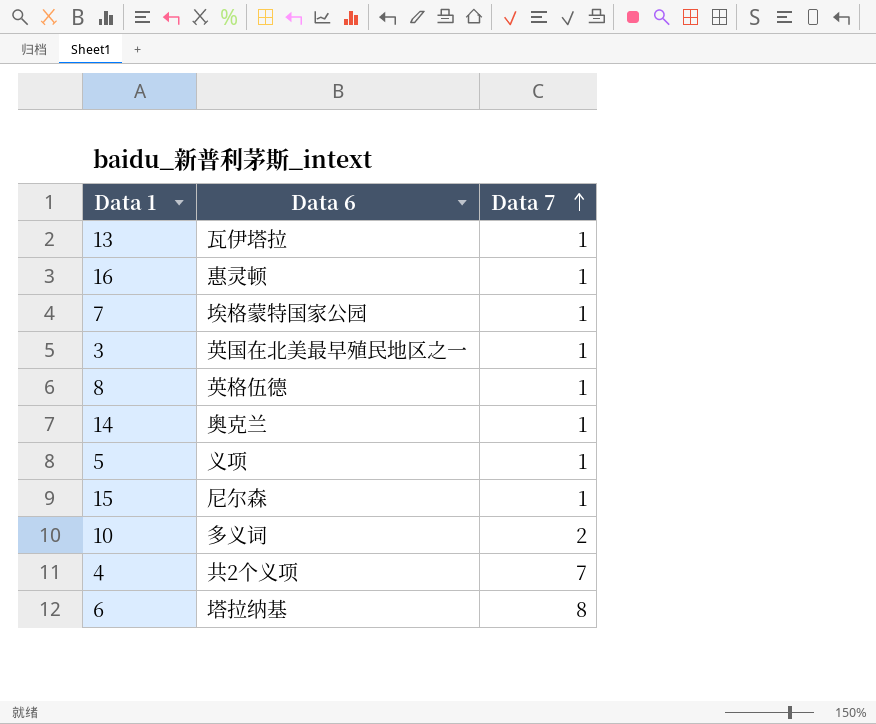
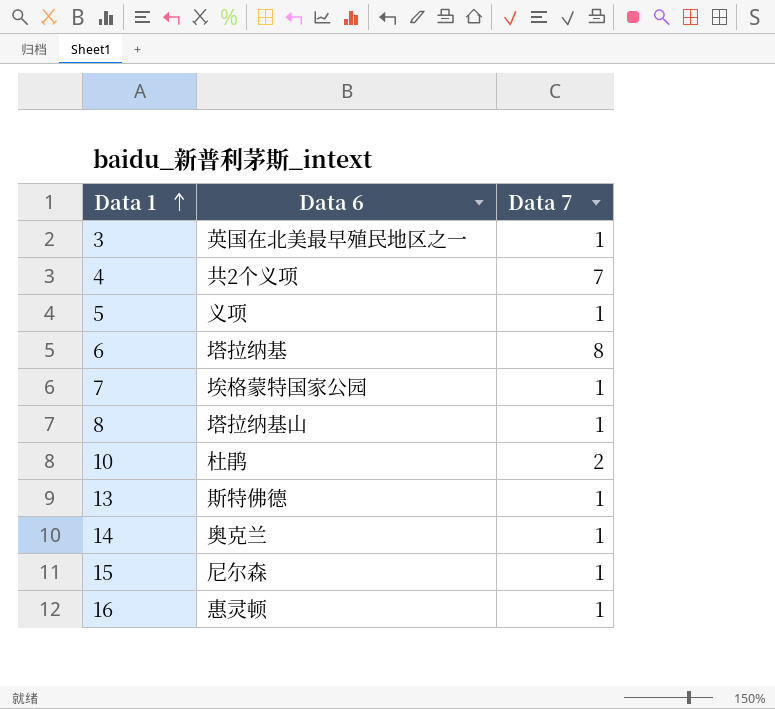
row order: Data 7 ascending -> Data 1 ascending
8 | Data 6: 英格伍德 -> 塔拉纳基山
10 | Data 6: 多义词 -> 杜鹃
13 | Data 6: 瓦伊塔拉 -> 斯特佛德

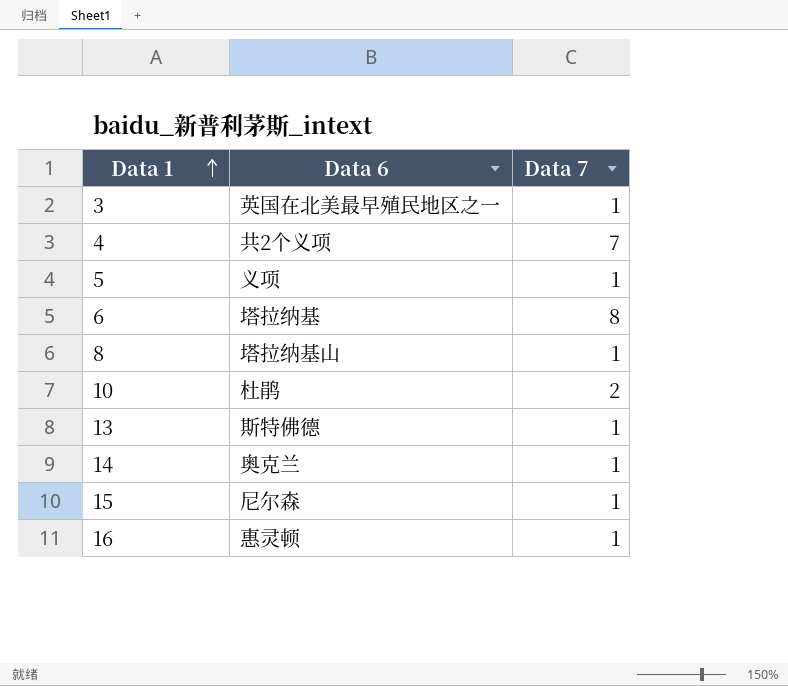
row 7: 埃格蒙特国家公园 | 1 -> none

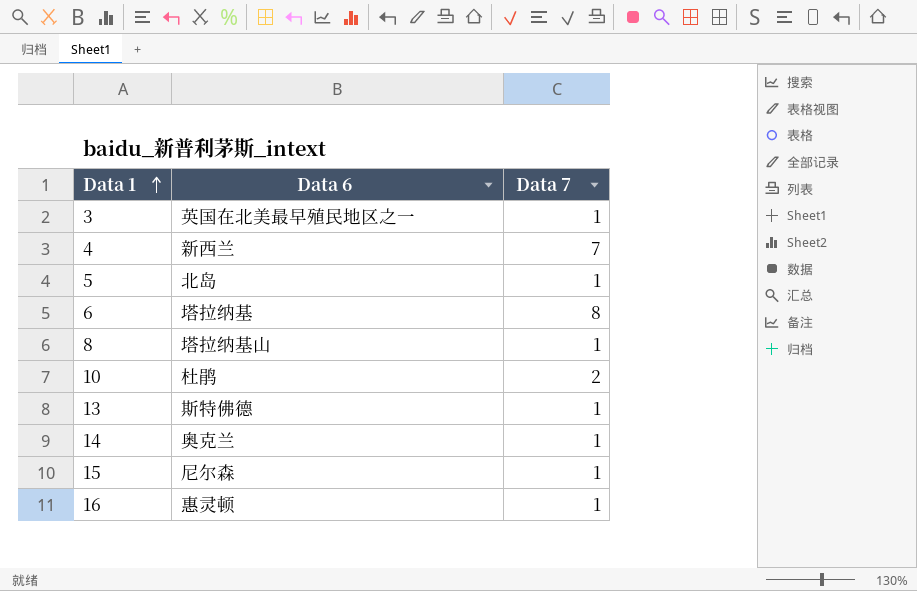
4 | Data 6: 共2个义项 -> 新西兰
5 | Data 6: 义项 -> 北岛

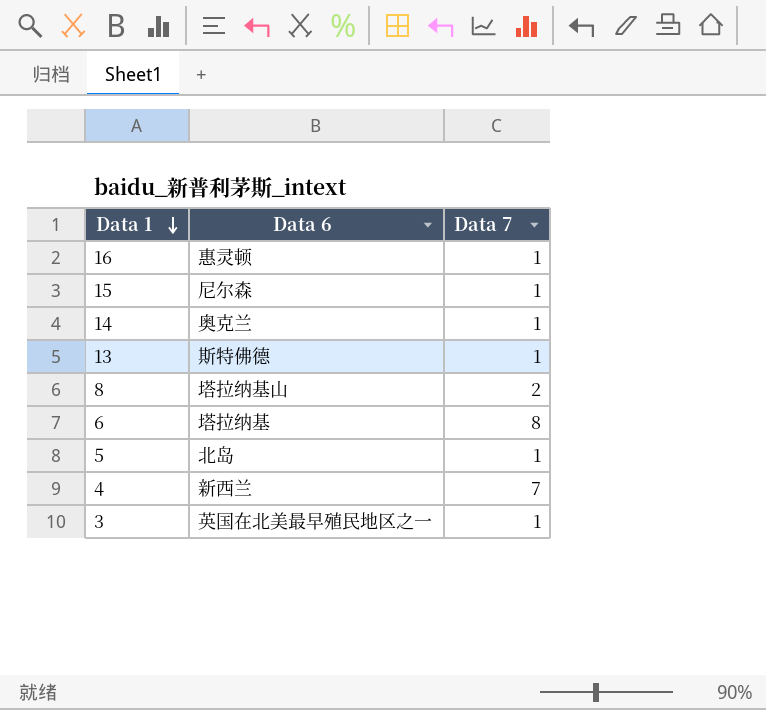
row order: Data 1 ascending -> Data 1 descending
row 10: 杜鹃 | 2 -> none
8 | Data 7: 1 -> 2

